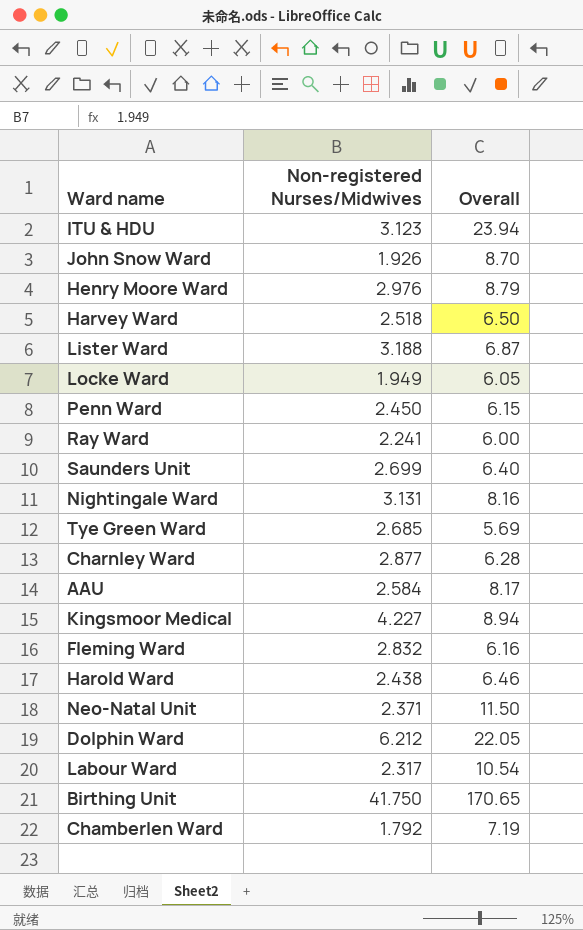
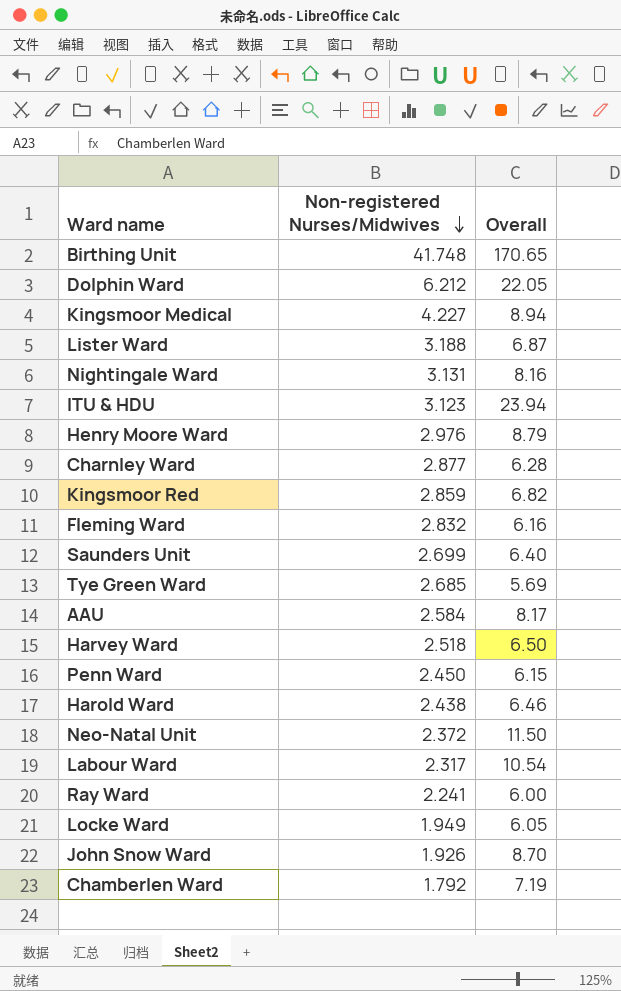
row order: none -> Non-registered Nurses/Midwives descending
Birthing Unit | Non-registered Nurses/Midwives: 41.750 -> 41.748
row Kingsmoor Red: none -> 2.859 | 6.82
Neo-Natal Unit | Non-registered Nurses/Midwives: 2.371 -> 2.372

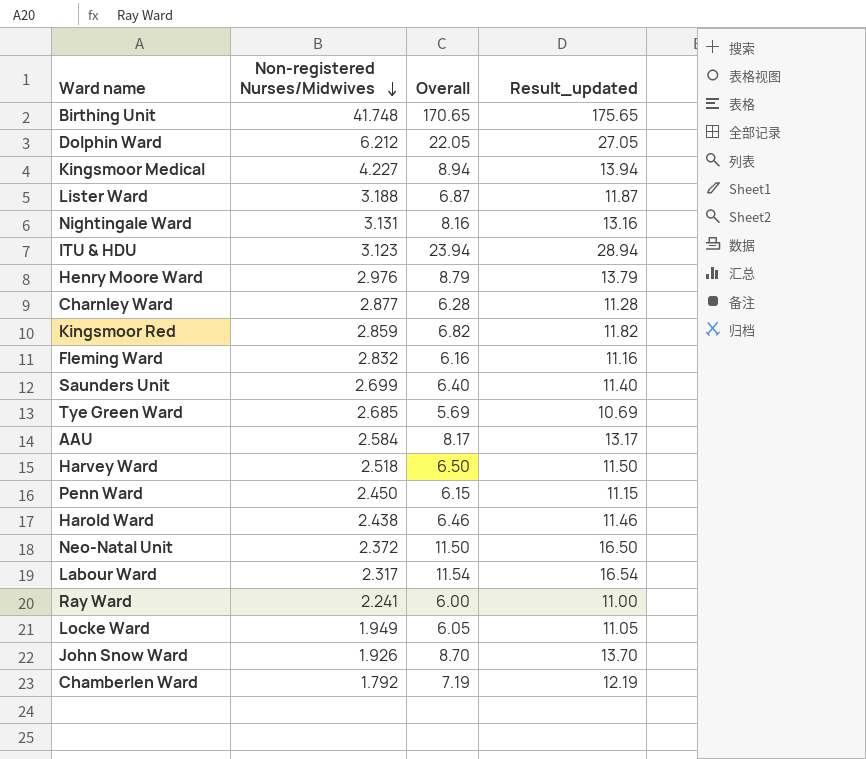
column Result_updated | formula: none -> [Overall] + 5
Labour Ward | Overall: 10.54 -> 11.54

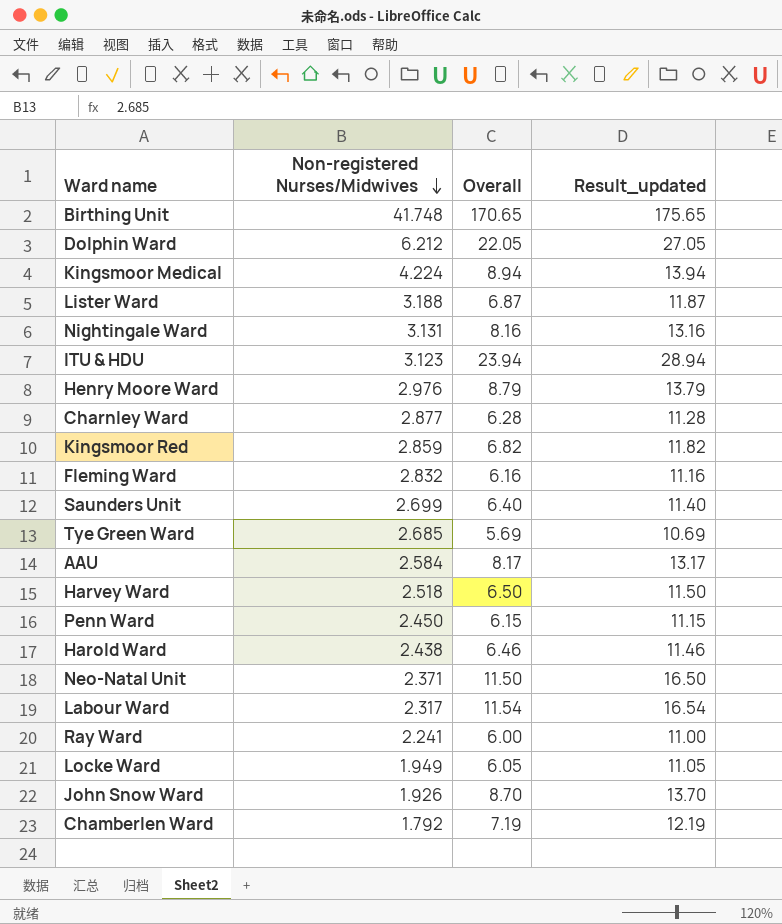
Kingsmoor Medical | Non-registered Nurses/Midwives: 4.227 -> 4.224
Neo-Natal Unit | Non-registered Nurses/Midwives: 2.372 -> 2.371

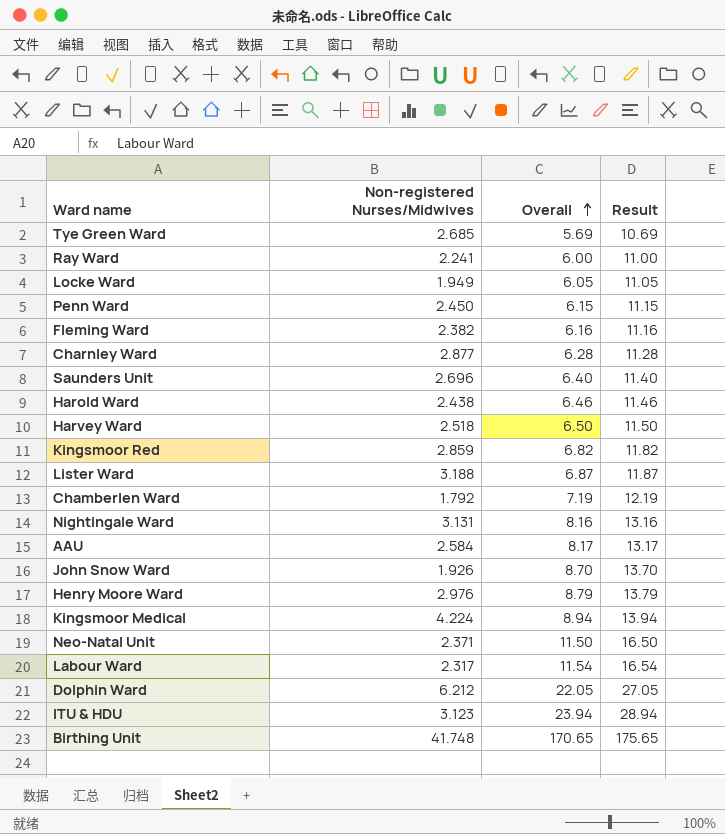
row order: Non-registered Nurses/Midwives descending -> Overall ascending
column name: Result_updated -> Result
Fleming Ward | Non-registered Nurses/Midwives: 2.832 -> 2.382
Saunders Unit | Non-registered Nurses/Midwives: 2.699 -> 2.696

